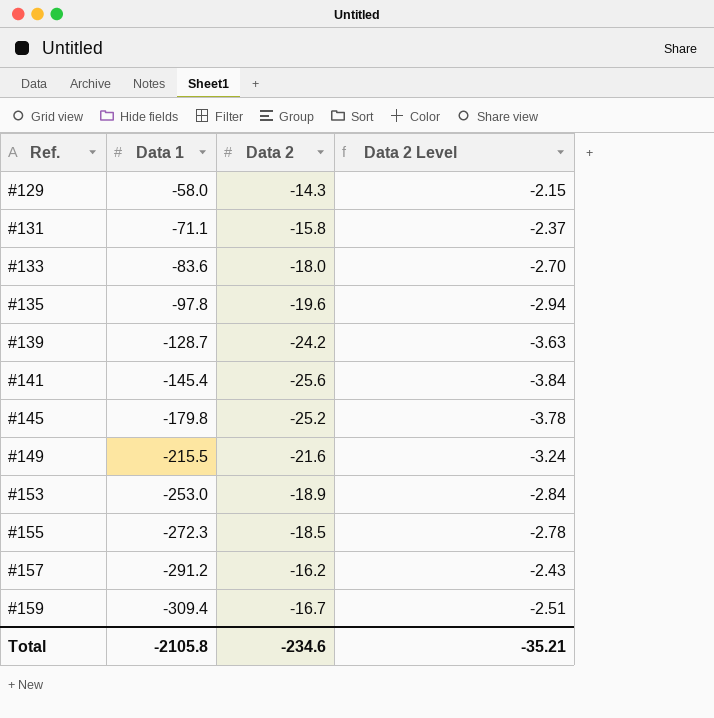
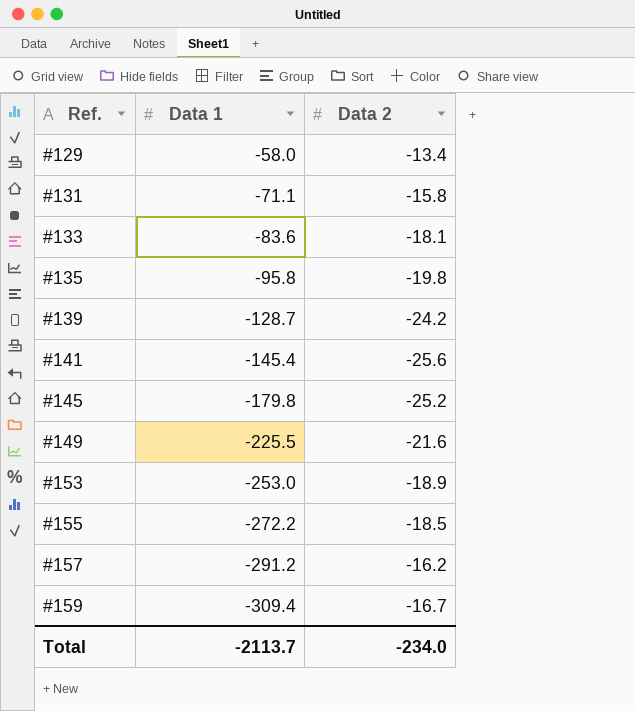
column Data 2 Level | formula: [Data 2] * 0.15 -> none
#129 | Data 2: -14.3 -> -13.4
#133 | Data 2: -18.0 -> -18.1
#135 | Data 1: -97.8 -> -95.8
#135 | Data 2: -19.6 -> -19.8
#149 | Data 1: -215.5 -> -225.5
#155 | Data 1: -272.3 -> -272.2
Total | Data 1: -2105.8 -> -2113.7
Total | Data 2: -234.6 -> -234.0

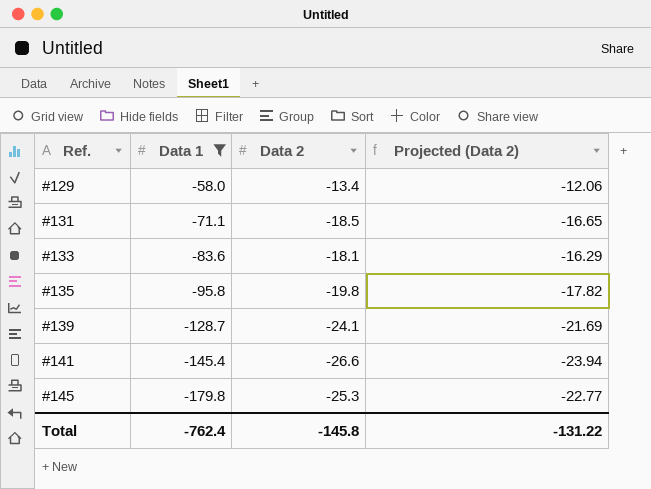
filter: none -> Data 1 >= -179.8
column Projected (Data 2) | formula: none -> [Data 2] * 0.9
#131 | Data 2: -15.8 -> -18.5
#139 | Data 2: -24.2 -> -24.1
#141 | Data 2: -25.6 -> -26.6
#145 | Data 2: -25.2 -> -25.3
Total | Data 1: -2113.7 -> -762.4
Total | Data 2: -234.0 -> -145.8

